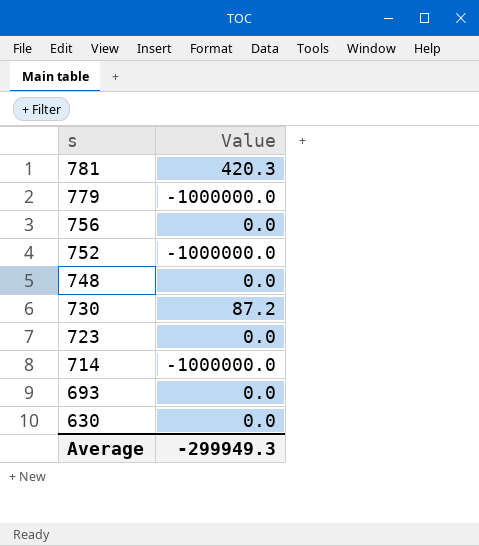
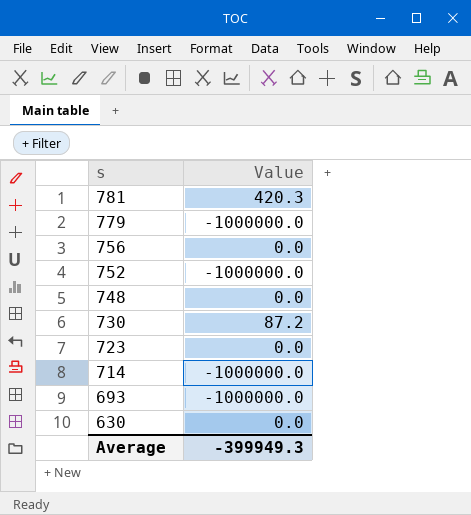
693 | Value: 0.0 -> -1000000.0
Average | Value: -299949.3 -> -399949.3

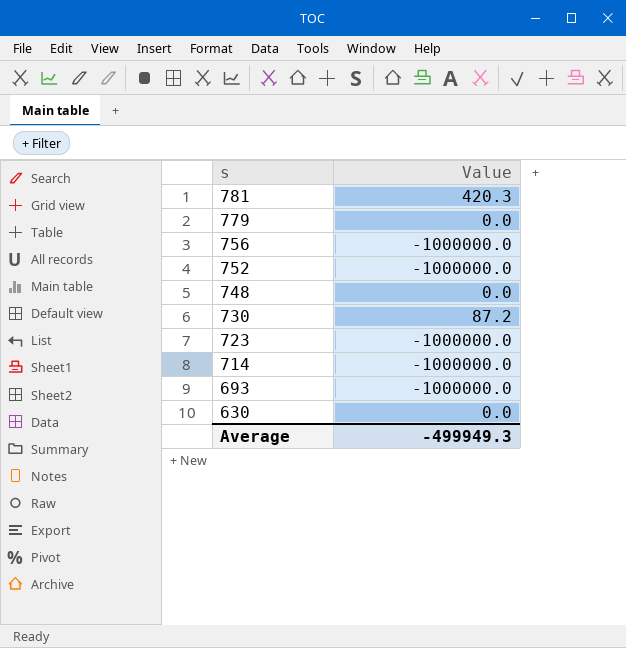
779 | Value: -1000000.0 -> 0.0
756 | Value: 0.0 -> -1000000.0
723 | Value: 0.0 -> -1000000.0
Average | Value: -399949.3 -> -499949.3

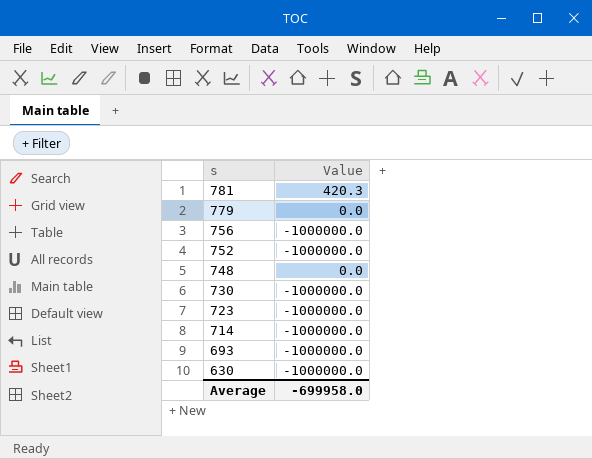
730 | Value: 87.2 -> -1000000.0
630 | Value: 0.0 -> -1000000.0
Average | Value: -499949.3 -> -699958.0

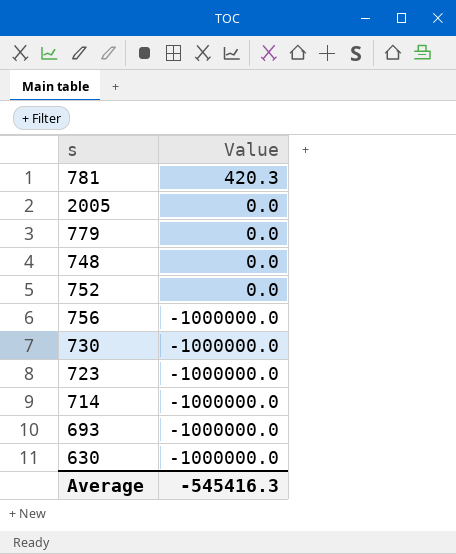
row order: s descending -> Value descending
row 2005: none -> 0.0
752 | Value: -1000000.0 -> 0.0
Average | Value: -699958.0 -> -545416.3

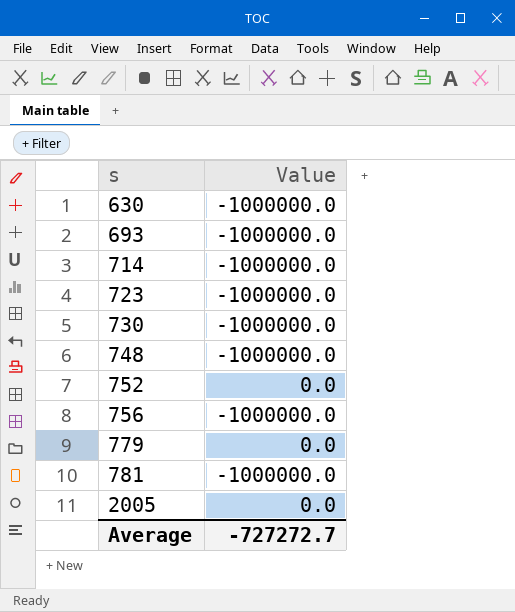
row order: Value descending -> s ascending
748 | Value: 0.0 -> -1000000.0
781 | Value: 420.3 -> -1000000.0
Average | Value: -545416.3 -> -727272.7

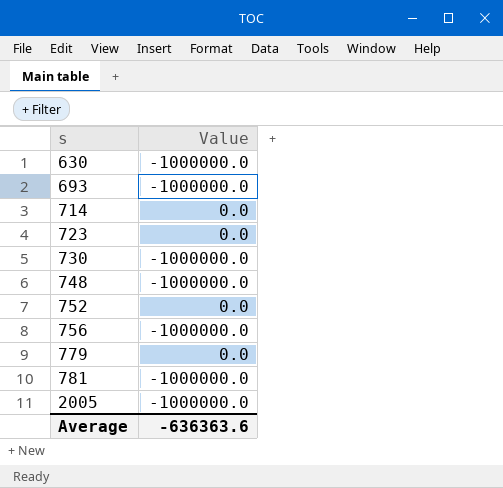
714 | Value: -1000000.0 -> 0.0
723 | Value: -1000000.0 -> 0.0
2005 | Value: 0.0 -> -1000000.0
Average | Value: -727272.7 -> -636363.6

